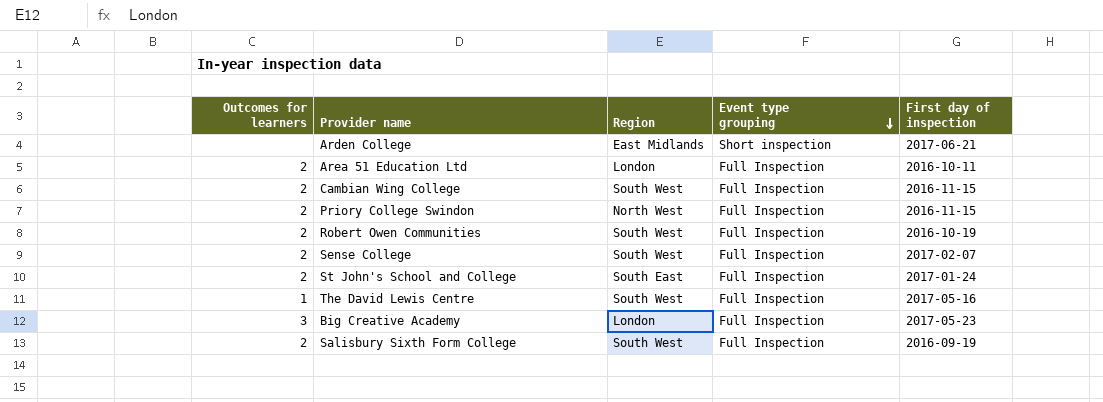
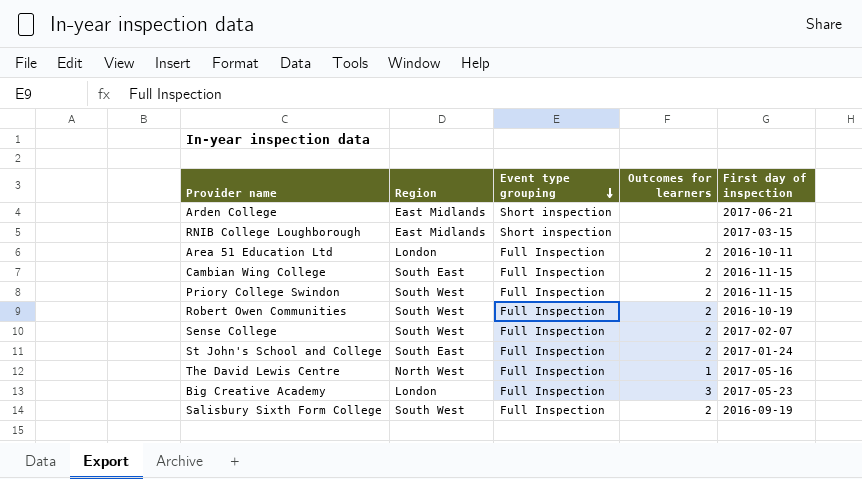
column Outcomes for learners | position: 1 -> 4
row RNIB College Loughborough: none -> East Midlands | Short inspection | none | 2017-03-15
Cambian Wing College | Region: South West -> South East
Priory College Swindon | Region: North West -> South West
The David Lewis Centre | Region: South West -> North West

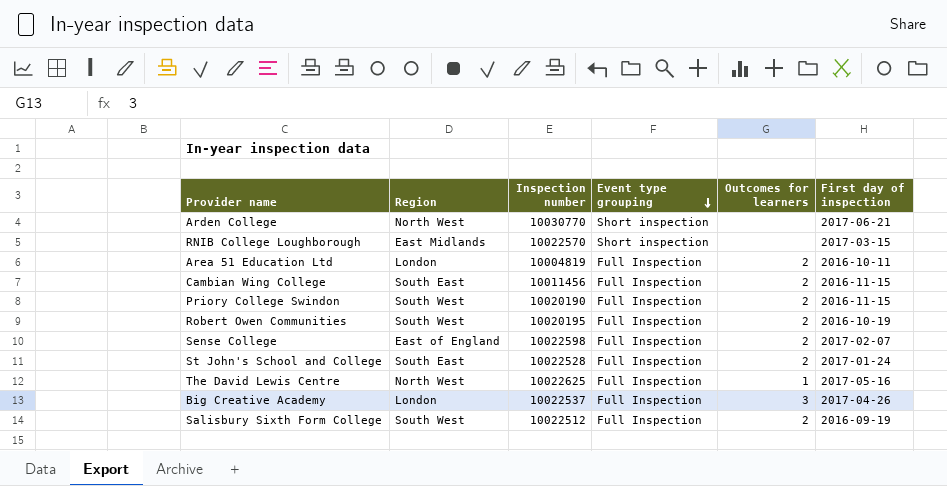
column Inspection number | position: none -> 3
Arden College | Region: East Midlands -> North West
Sense College | Region: South West -> East of England
Big Creative Academy | First day of inspection: 2017-05-23 -> 2017-04-26

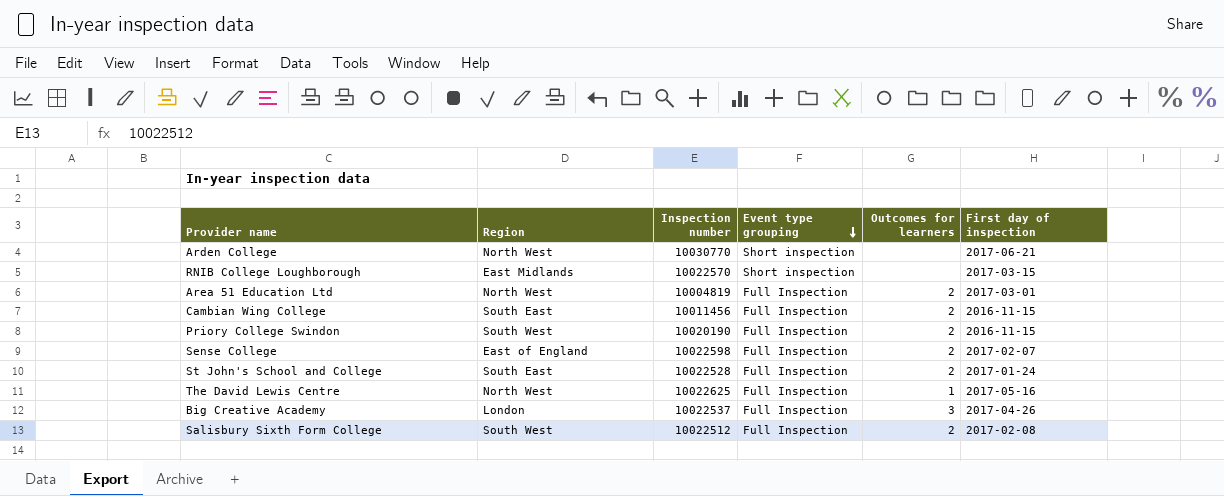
row Robert Owen Communities: South West | 10020195 | Full Inspection | 2 | 2016-10-19 -> none
Area 51 Education Ltd | Region: London -> North West
Area 51 Education Ltd | First day of inspection: 2016-10-11 -> 2017-03-01
Salisbury Sixth Form College | First day of inspection: 2016-09-19 -> 2017-02-08

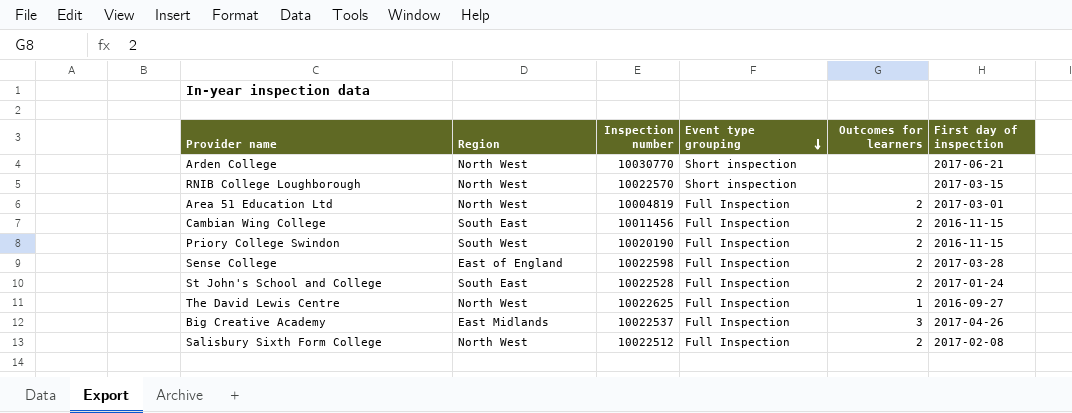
RNIB College Loughborough | Region: East Midlands -> North West
Sense College | First day of inspection: 2017-02-07 -> 2017-03-28
The David Lewis Centre | First day of inspection: 2017-05-16 -> 2016-09-27
Big Creative Academy | Region: London -> East Midlands
Salisbury Sixth Form College | Region: South West -> North West

